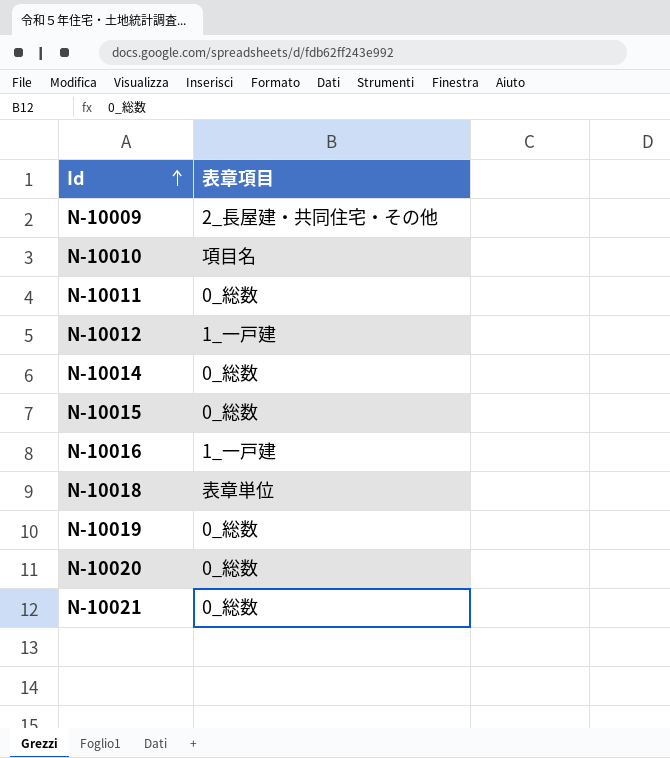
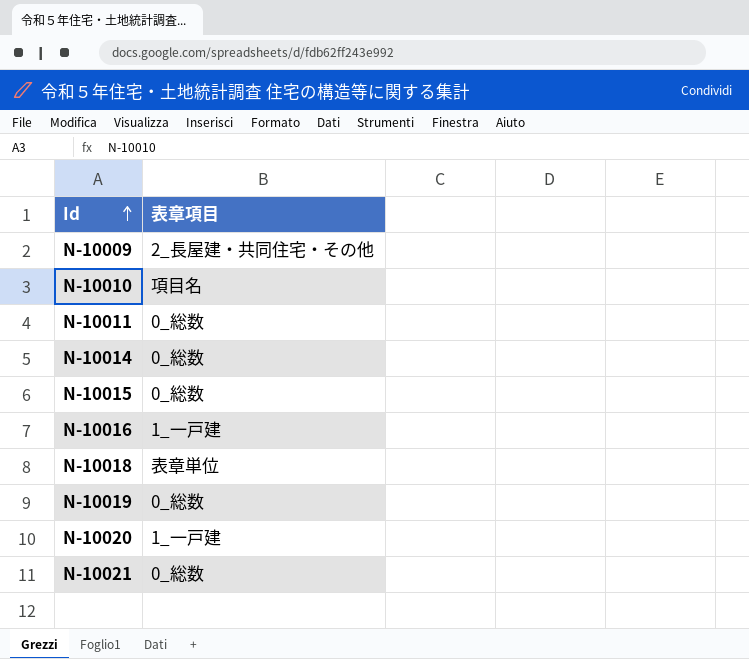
row N-10012: 1_一戸建 -> none
N-10020 | 表章項目: 0_総数 -> 1_一戸建

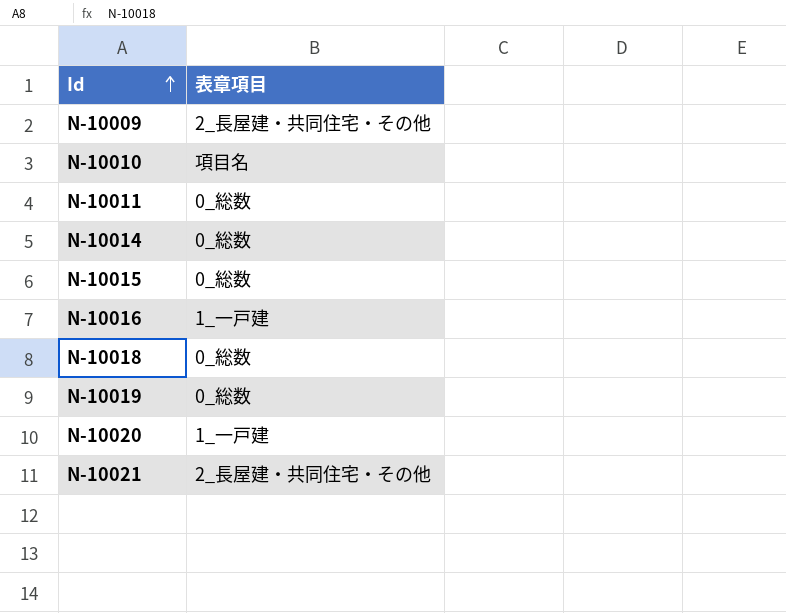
N-10018 | 表章項目: 表章単位 -> 0_総数
N-10021 | 表章項目: 0_総数 -> 2_長屋建・共同住宅・その他

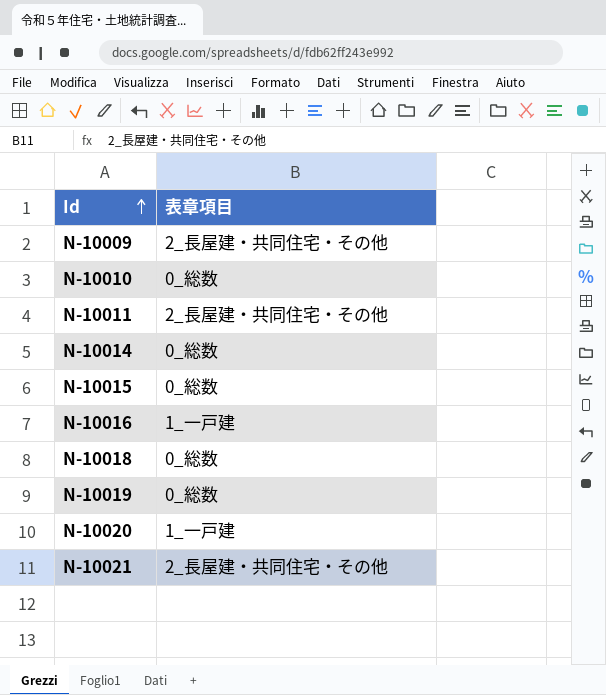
N-10010 | 表章項目: 項目名 -> 0_総数
N-10011 | 表章項目: 0_総数 -> 2_長屋建・共同住宅・その他

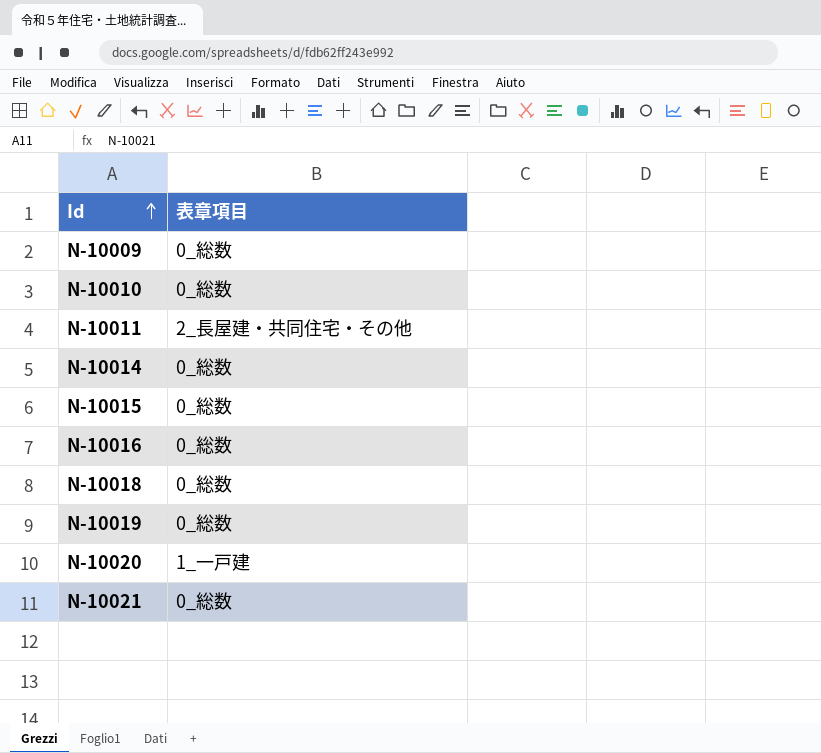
N-10009 | 表章項目: 2_長屋建・共同住宅・その他 -> 0_総数
N-10016 | 表章項目: 1_一戸建 -> 0_総数
N-10021 | 表章項目: 2_長屋建・共同住宅・その他 -> 0_総数

